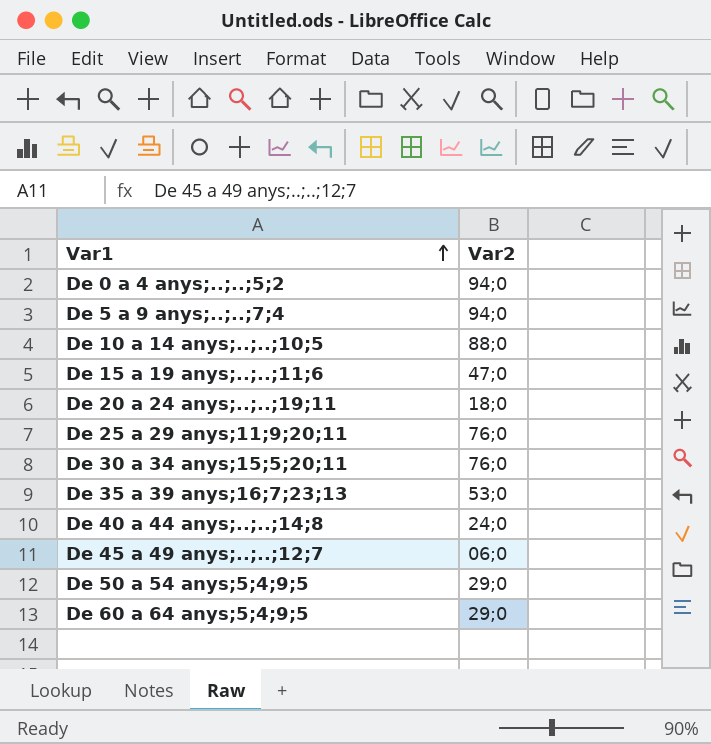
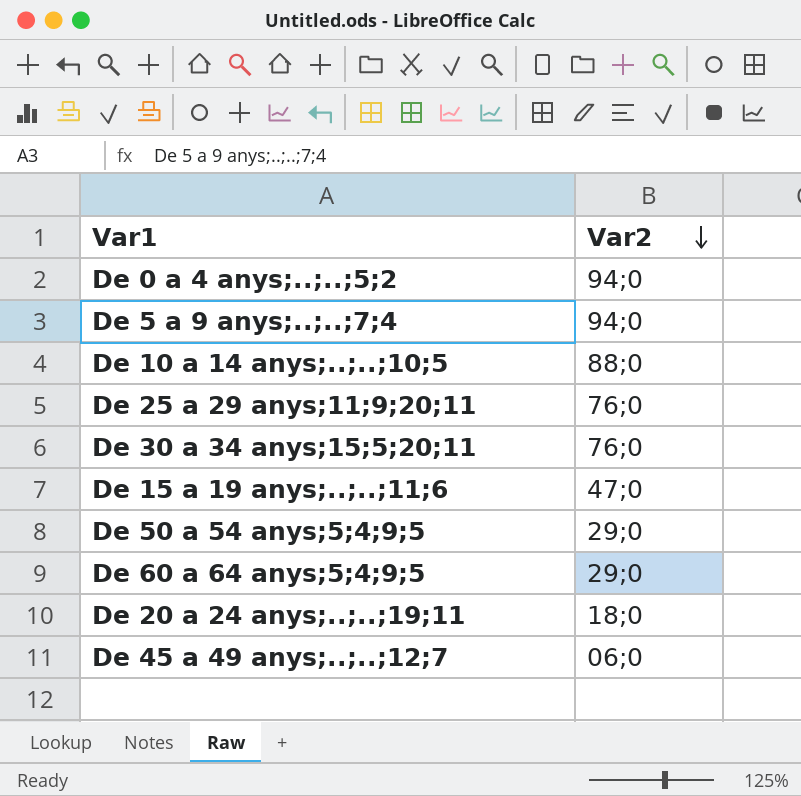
row order: Var1 ascending -> Var2 descending
row De 35 a 39 anys;16;7;23;13: 53;0 -> none
row De 40 a 44 anys;..;..;14;8: 24;0 -> none

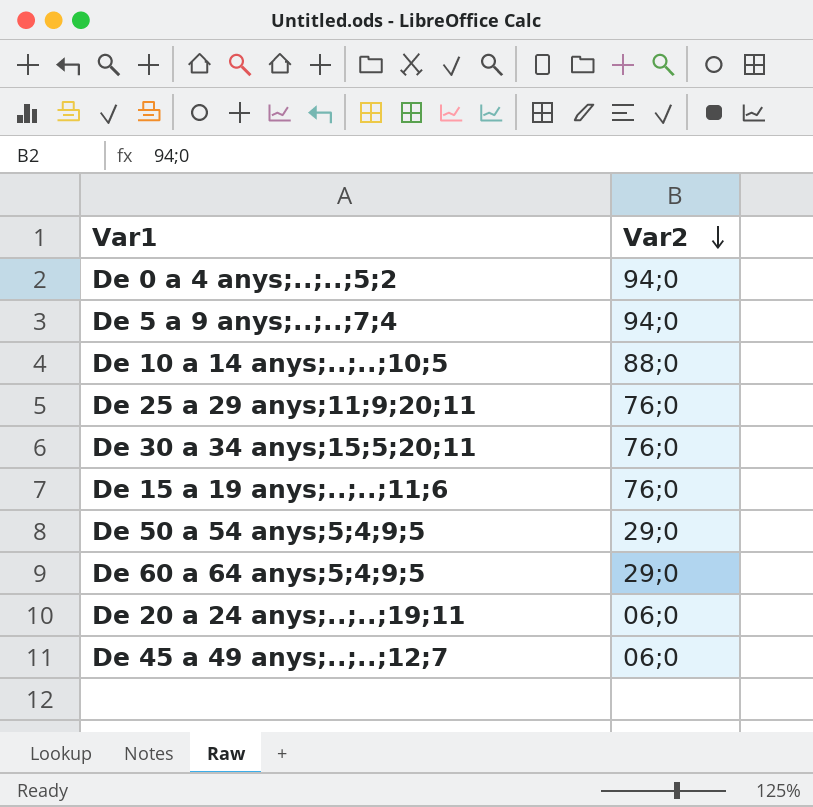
De 15 a 19 anys;..;..;11;6 | Var2: 47;0 -> 76;0
De 20 a 24 anys;..;..;19;11 | Var2: 18;0 -> 06;0

